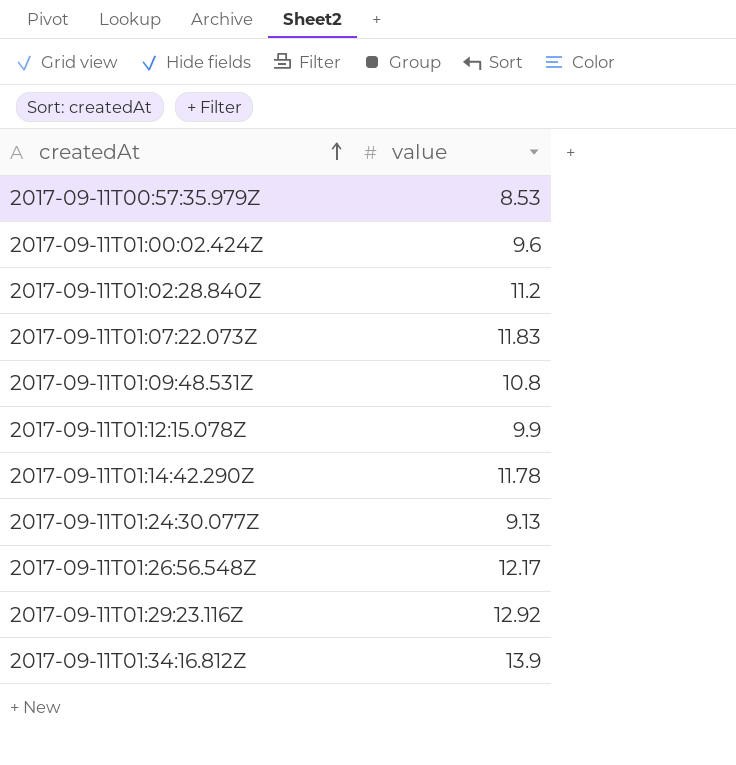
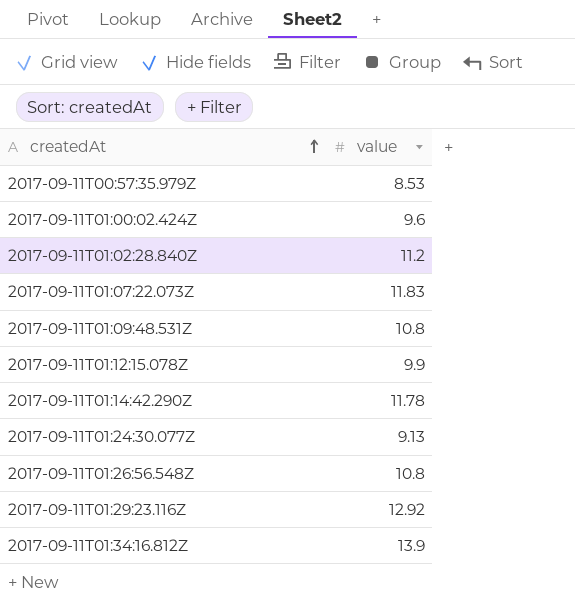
2017-09-11T01:26:56.548Z | value: 12.17 -> 10.8

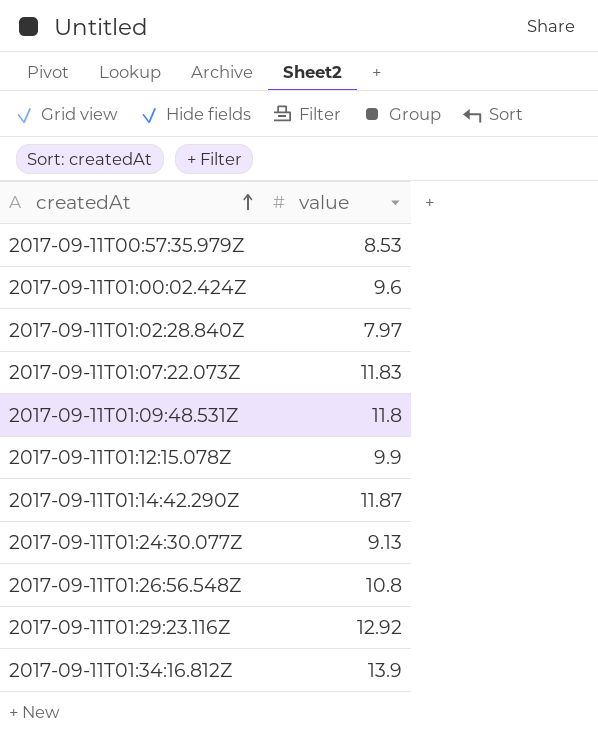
2017-09-11T01:02:28.840Z | value: 11.2 -> 7.97
2017-09-11T01:09:48.531Z | value: 10.8 -> 11.8
2017-09-11T01:14:42.290Z | value: 11.78 -> 11.87

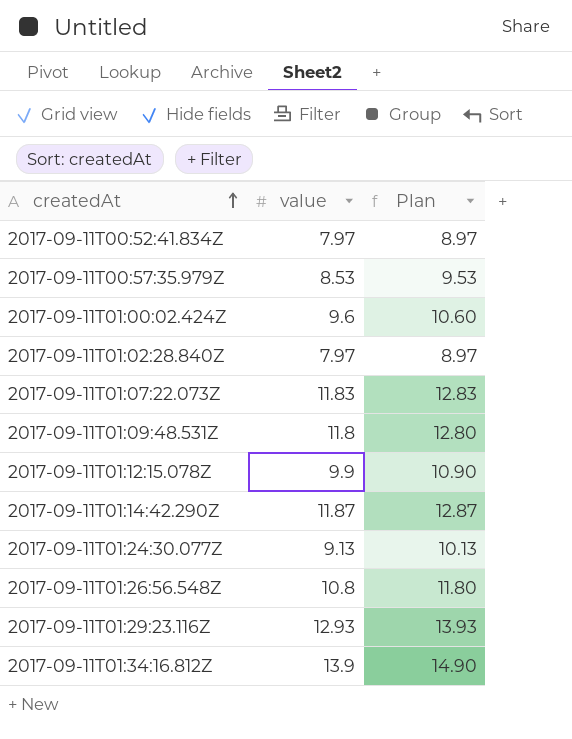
column Plan | formula: none -> [value] + 1
row 2017-09-11T00:52:41.834Z: none -> 7.97 | 8.97
2017-09-11T01:29:23.116Z | value: 12.92 -> 12.93

